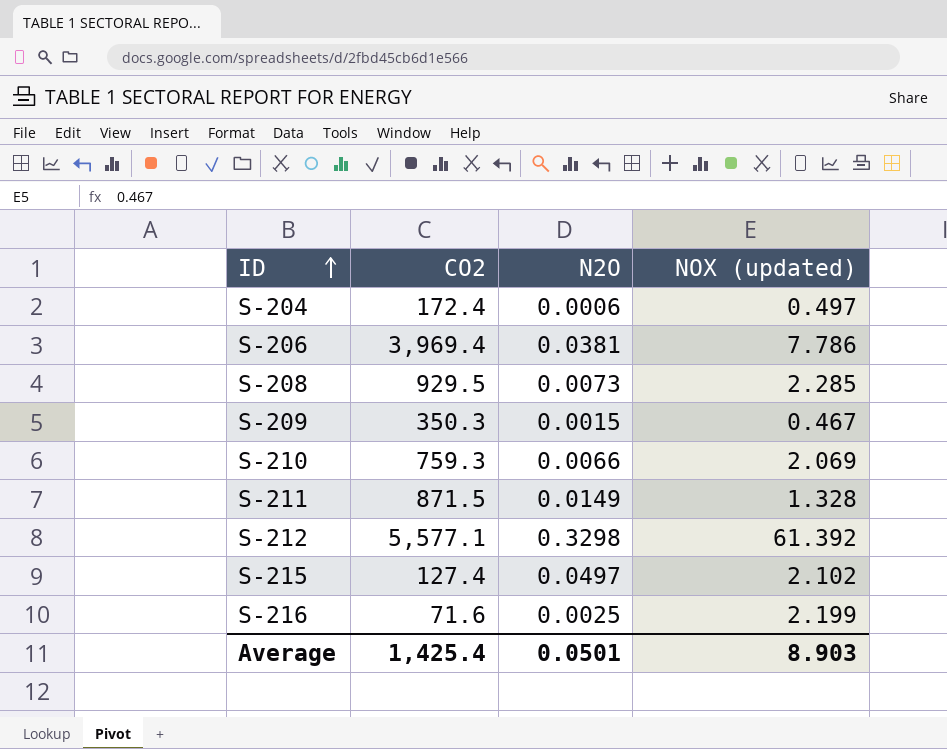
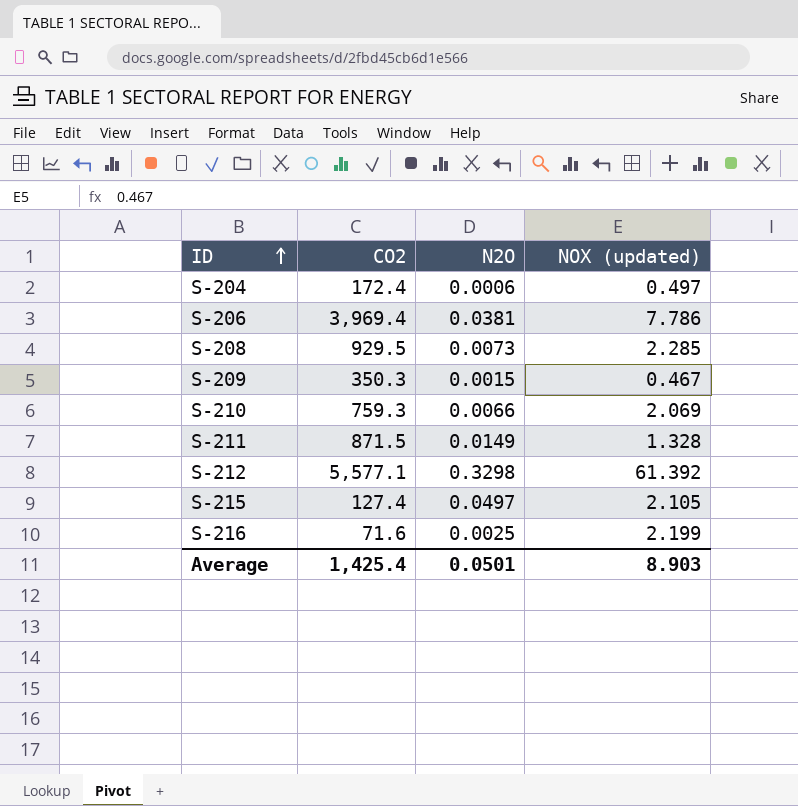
S-215 | NOX (updated): 2.102 -> 2.105

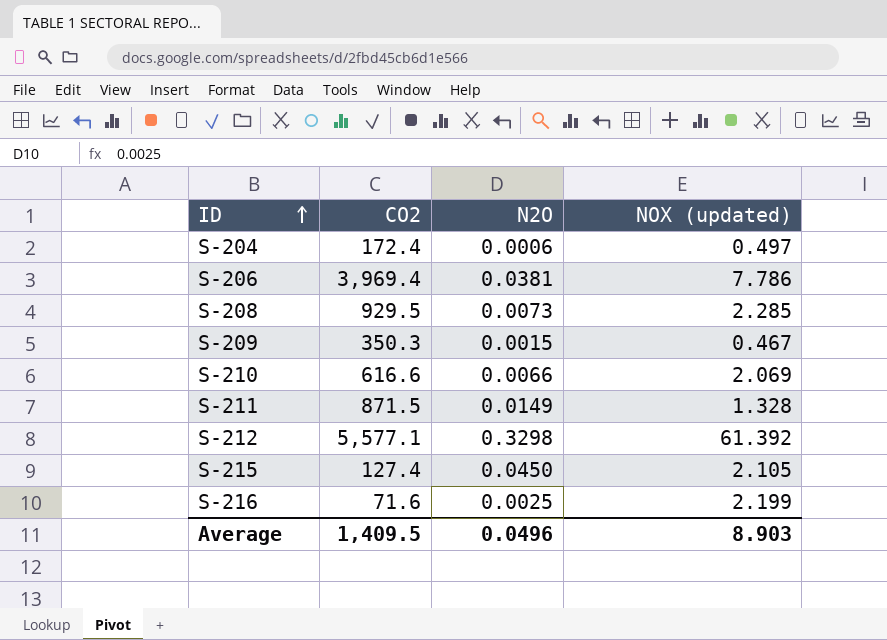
S-210 | CO2: 759.3 -> 616.6
S-215 | N2O: 0.0497 -> 0.0450
Average | CO2: 1,425.4 -> 1,409.5
Average | N2O: 0.0501 -> 0.0496

